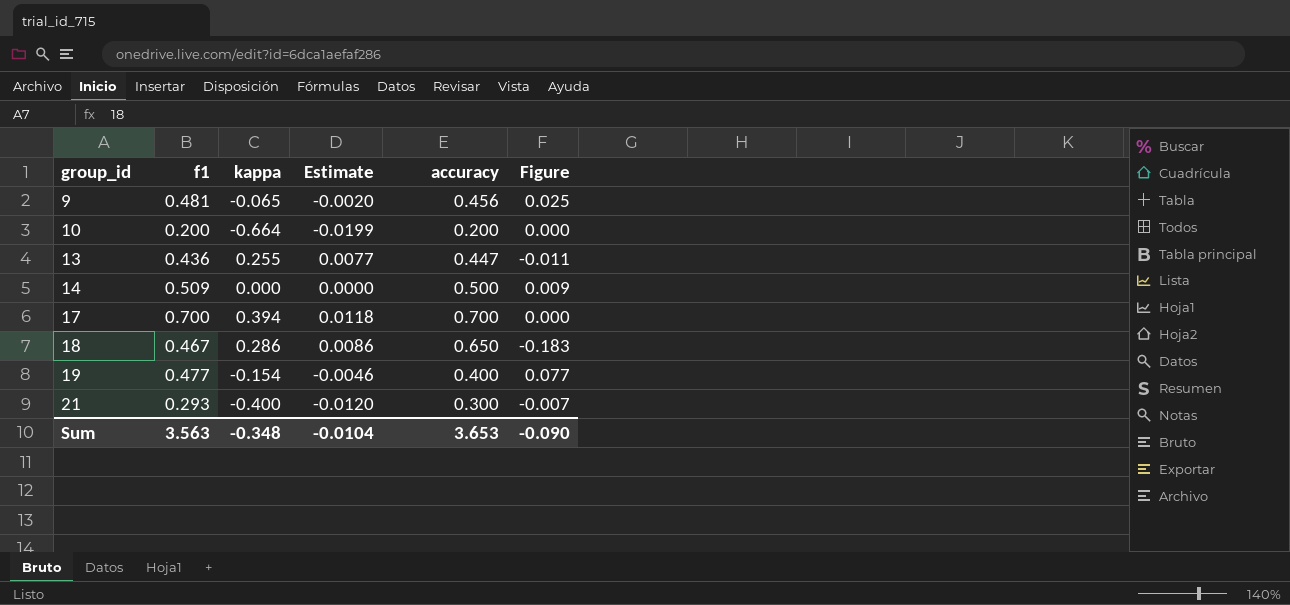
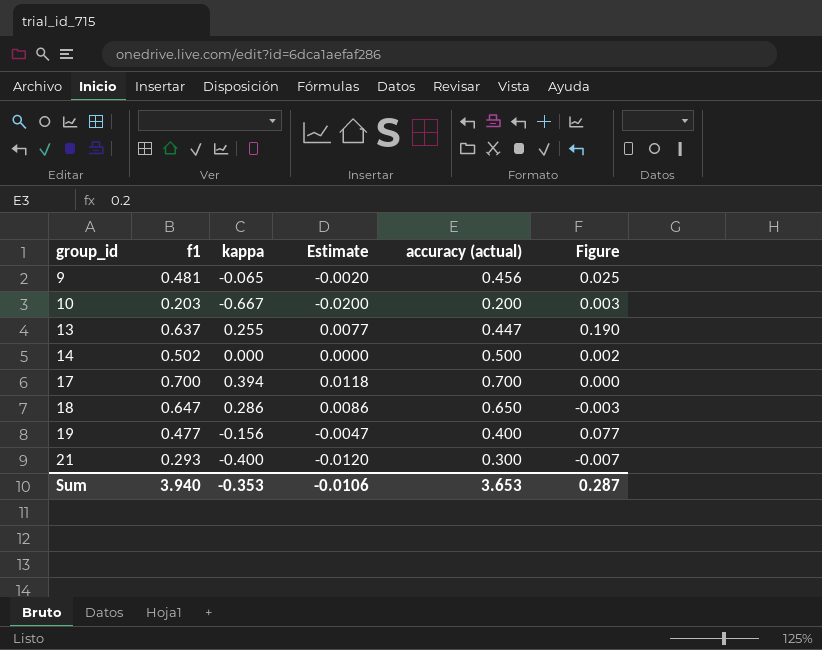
column name: accuracy -> accuracy (actual)
10 | f1: 0.200 -> 0.203
10 | kappa: -0.664 -> -0.667
10 | Estimate: -0.0199 -> -0.0200
10 | Figure: 0.000 -> 0.003
13 | f1: 0.436 -> 0.637
13 | Figure: -0.011 -> 0.190
14 | f1: 0.509 -> 0.502
14 | Figure: 0.009 -> 0.002
18 | f1: 0.467 -> 0.647
18 | Figure: -0.183 -> -0.003
19 | kappa: -0.154 -> -0.156
19 | Estimate: -0.0046 -> -0.0047
Sum | f1: 3.563 -> 3.940
Sum | kappa: -0.348 -> -0.353
Sum | Estimate: -0.0104 -> -0.0106
Sum | Figure: -0.090 -> 0.287

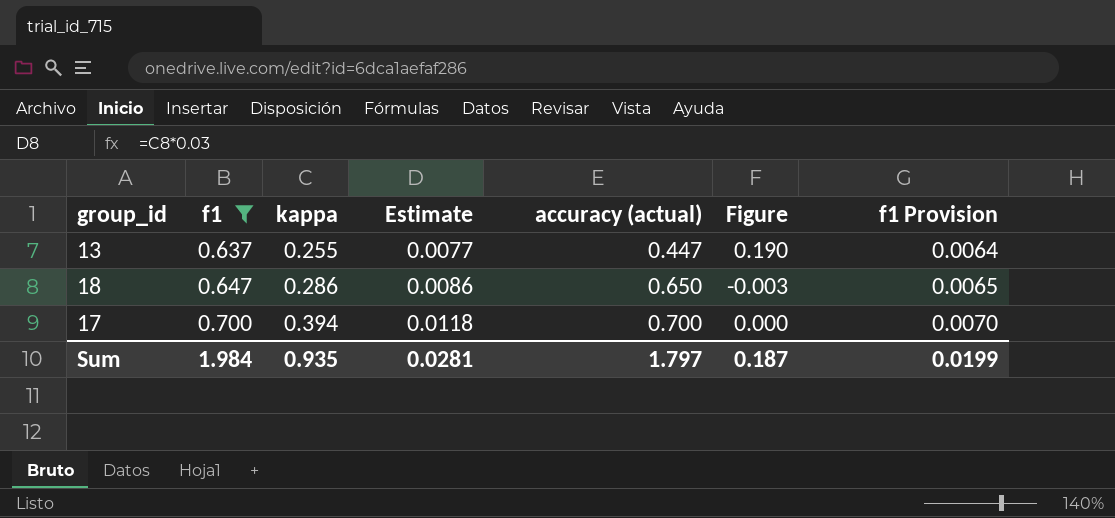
filter: none -> f1 >= 0.637
row order: group_id ascending -> f1 ascending
column f1 Provision | formula: none -> [f1] * 0.01
Sum | f1: 3.940 -> 1.984
Sum | kappa: -0.353 -> 0.935
Sum | Estimate: -0.0106 -> 0.0281
Sum | accuracy (actual): 3.653 -> 1.797
Sum | Figure: 0.287 -> 0.187

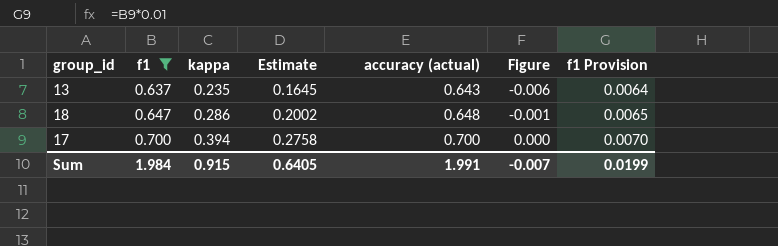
column Estimate | formula: [kappa] * 0.03 -> [kappa] * 0.7
13 | kappa: 0.255 -> 0.235
13 | accuracy (actual): 0.447 -> 0.643
13 | Figure: 0.190 -> -0.006
18 | accuracy (actual): 0.650 -> 0.648
18 | Figure: -0.003 -> -0.001
Sum | kappa: 0.935 -> 0.915
Sum | Estimate: 0.0281 -> 0.6405
Sum | accuracy (actual): 1.797 -> 1.991
Sum | Figure: 0.187 -> -0.007

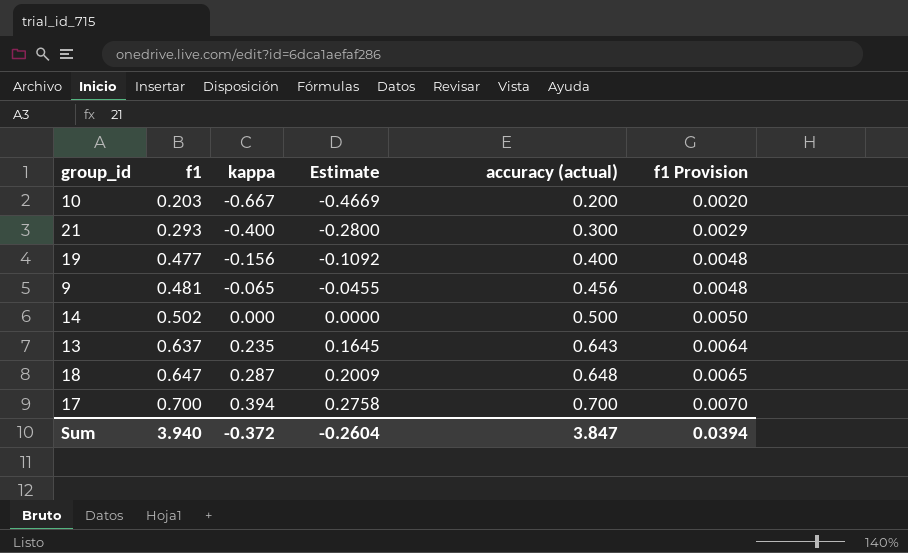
filter: f1 >= 0.637 -> none
column Figure | formula: [f1] - [accuracy (actual)] -> none
18 | kappa: 0.286 -> 0.287
18 | Estimate: 0.2002 -> 0.2009
Sum | f1: 1.984 -> 3.940
Sum | kappa: 0.915 -> -0.372
Sum | Estimate: 0.6405 -> -0.2604
Sum | accuracy (actual): 1.991 -> 3.847
Sum | f1 Provision: 0.0199 -> 0.0394

